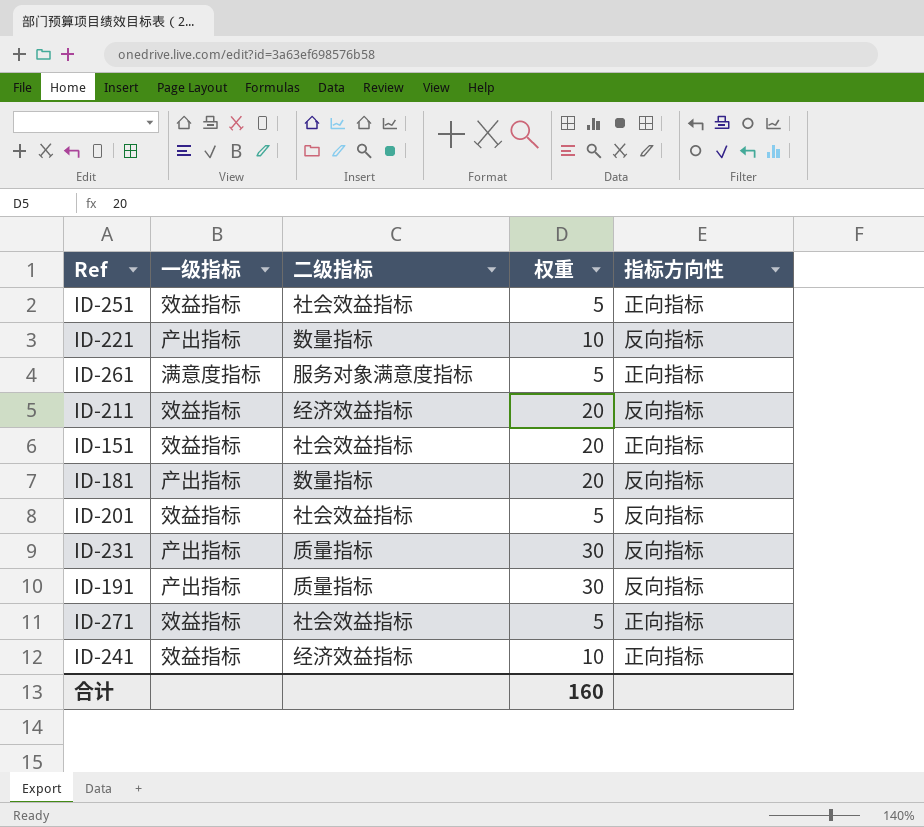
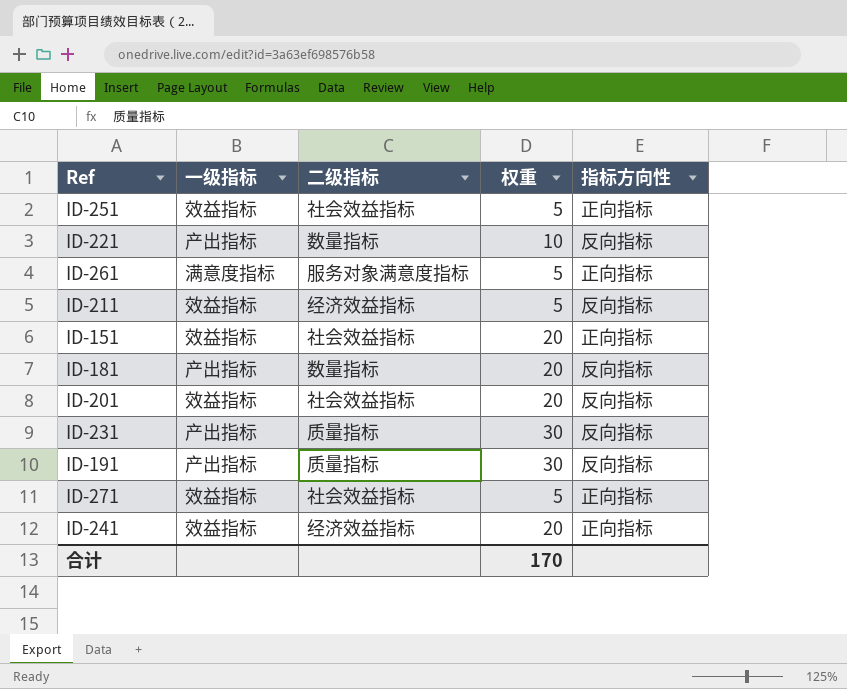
ID-211 | 权重: 20 -> 5
ID-201 | 权重: 5 -> 20
ID-241 | 权重: 10 -> 20
合计 | 权重: 160 -> 170

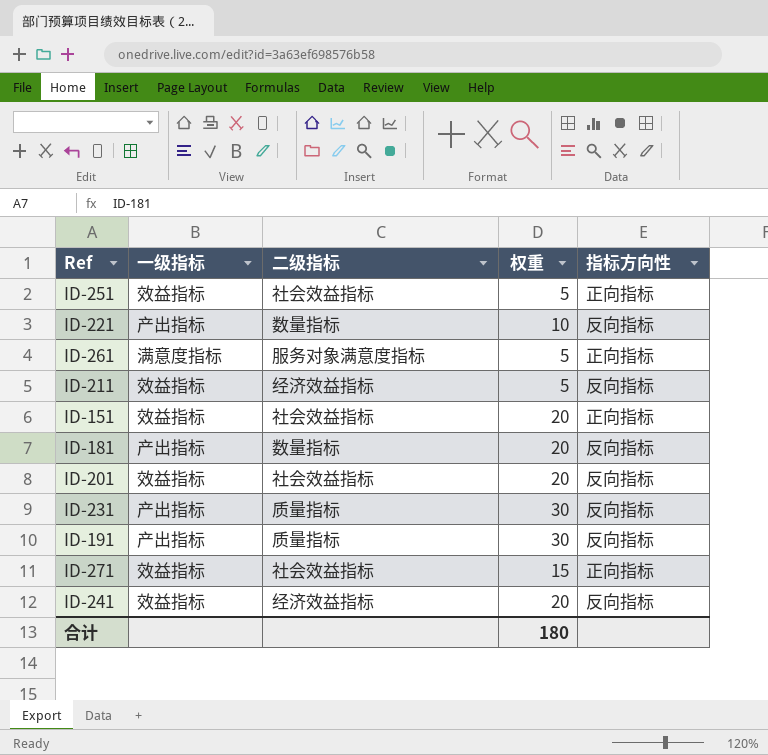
ID-271 | 权重: 5 -> 15
ID-241 | 指标方向性: 正向指标 -> 反向指标
合计 | 权重: 170 -> 180

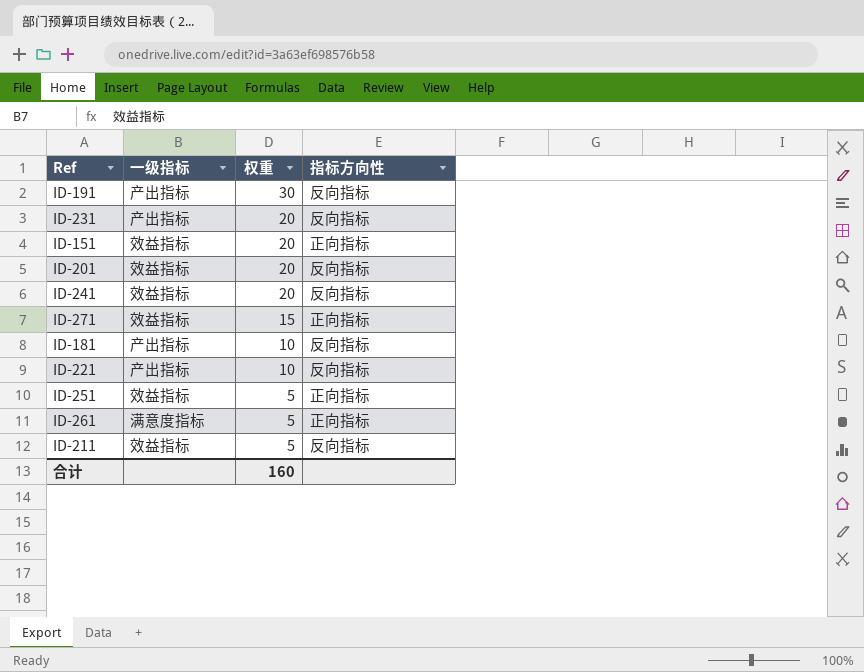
row order: none -> 权重 descending
column 二级指标 | position: 3 -> none
ID-231 | 权重: 30 -> 20
ID-181 | 权重: 20 -> 10
合计 | 权重: 180 -> 160

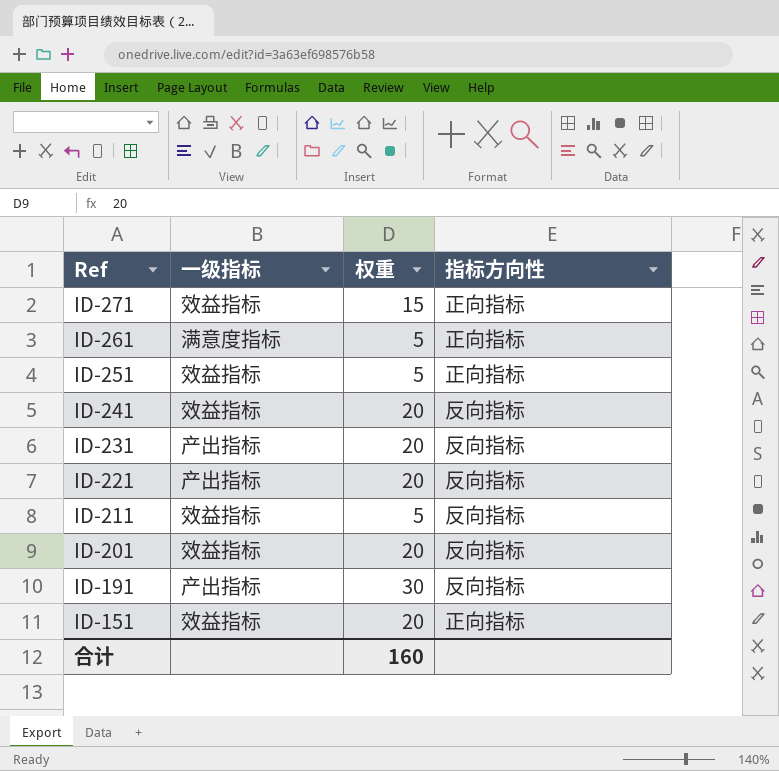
row order: 权重 descending -> Ref descending
row ID-181: 产出指标 | 10 | 反向指标 -> none
ID-221 | 权重: 10 -> 20

